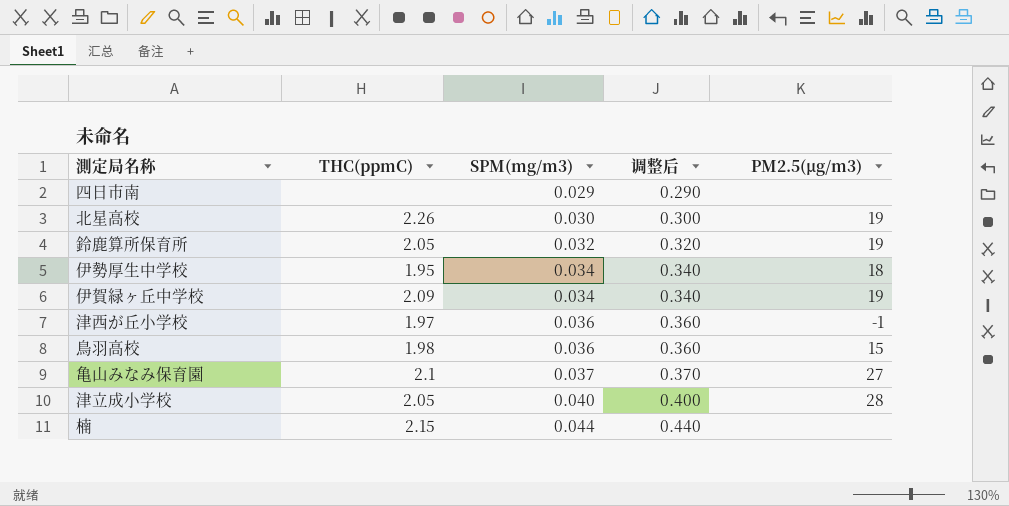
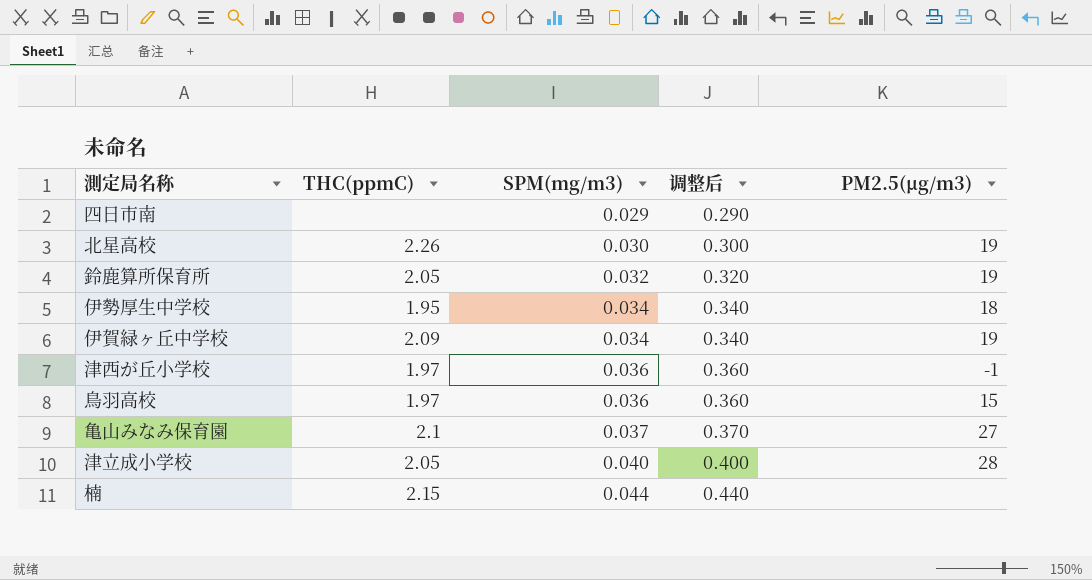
鳥羽高校 | THC(ppmC): 1.98 -> 1.97

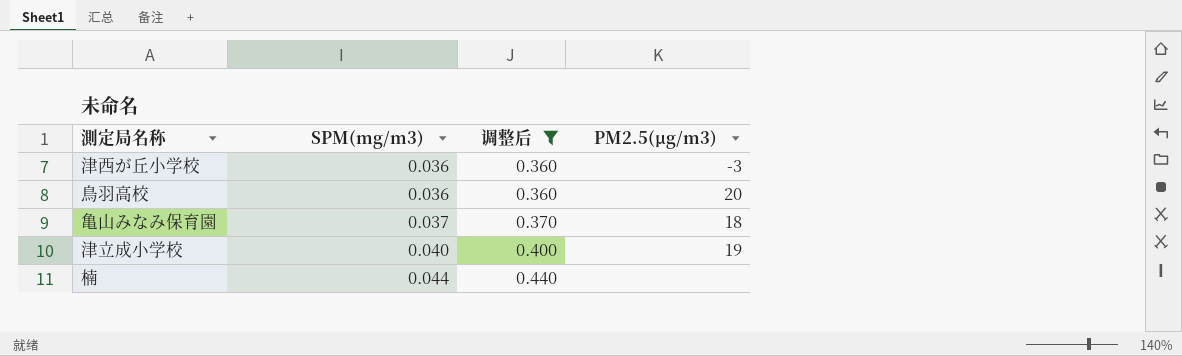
filter: none -> 调整后 >= 0.360
column THC(ppmC) | position: 2 -> none
津西が丘小学校 | PM2.5(μg/m3): -1 -> -3
鳥羽高校 | PM2.5(μg/m3): 15 -> 20
亀山みなみ保育園 | PM2.5(μg/m3): 27 -> 18
津立成小学校 | PM2.5(μg/m3): 28 -> 19

